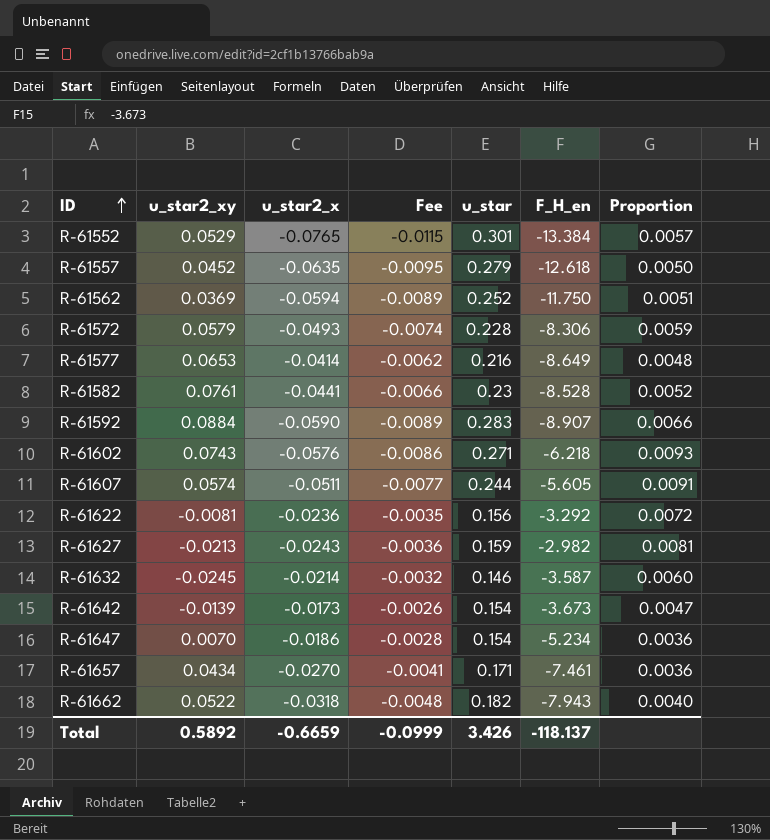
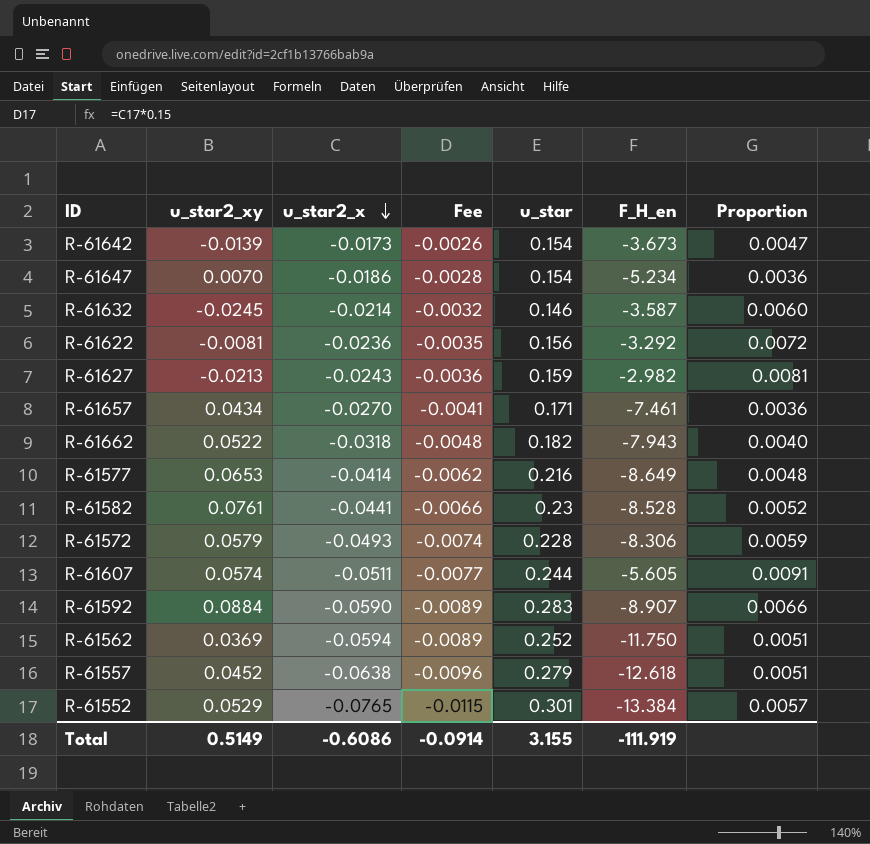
row order: ID ascending -> u_star2_x descending
row R-61602: 0.0743 | -0.0576 | -0.0086 | 0.271 | -6.218 | 0.0093 -> none
R-61557 | u_star2_x: -0.0635 -> -0.0638
R-61557 | Fee: -0.0095 -> -0.0096
R-61557 | Proportion: 0.0050 -> 0.0051
Total | u_star2_xy: 0.5892 -> 0.5149
Total | u_star2_x: -0.6659 -> -0.6086
Total | Fee: -0.0999 -> -0.0914
Total | u_star: 3.426 -> 3.155
Total | F_H_en: -118.137 -> -111.919

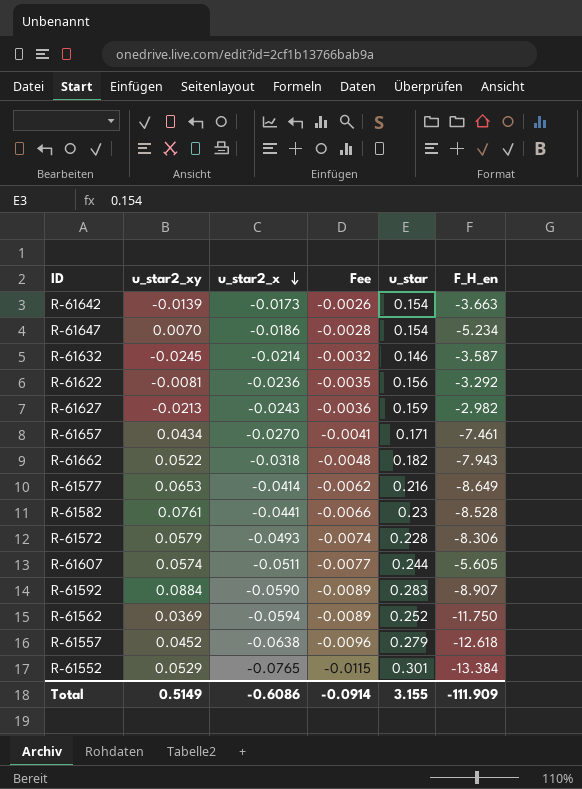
column Proportion | formula: [u_star2_x] / [F_H_en] -> none
R-61642 | F_H_en: -3.673 -> -3.663
Total | F_H_en: -111.919 -> -111.909

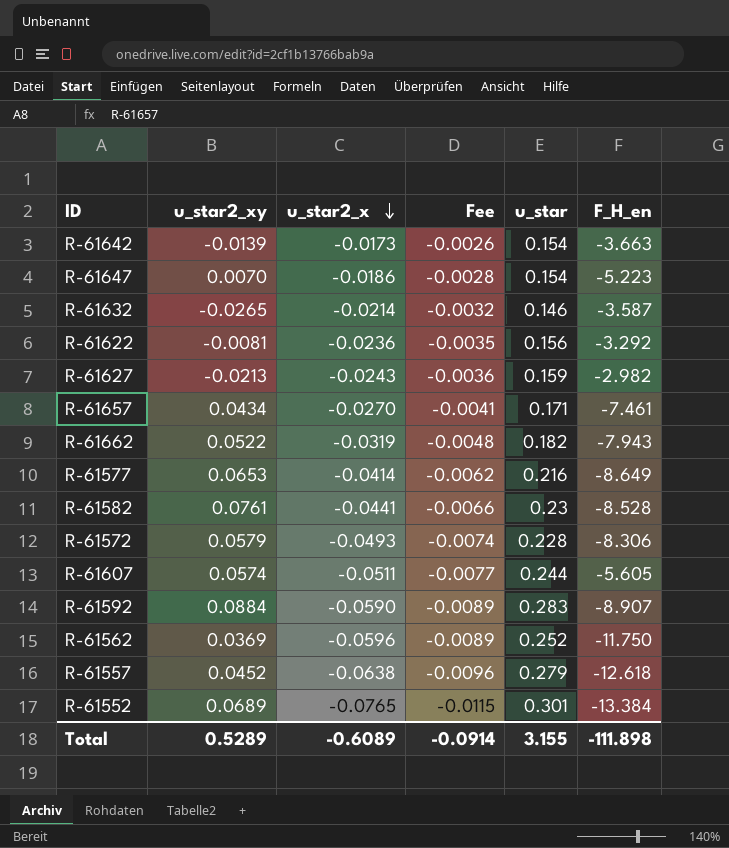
R-61647 | F_H_en: -5.234 -> -5.223
R-61632 | u_star2_xy: -0.0245 -> -0.0265
R-61662 | u_star2_x: -0.0318 -> -0.0319
R-61562 | u_star2_x: -0.0594 -> -0.0596
R-61552 | u_star2_xy: 0.0529 -> 0.0689
Total | u_star2_xy: 0.5149 -> 0.5289
Total | u_star2_x: -0.6086 -> -0.6089
Total | F_H_en: -111.909 -> -111.898

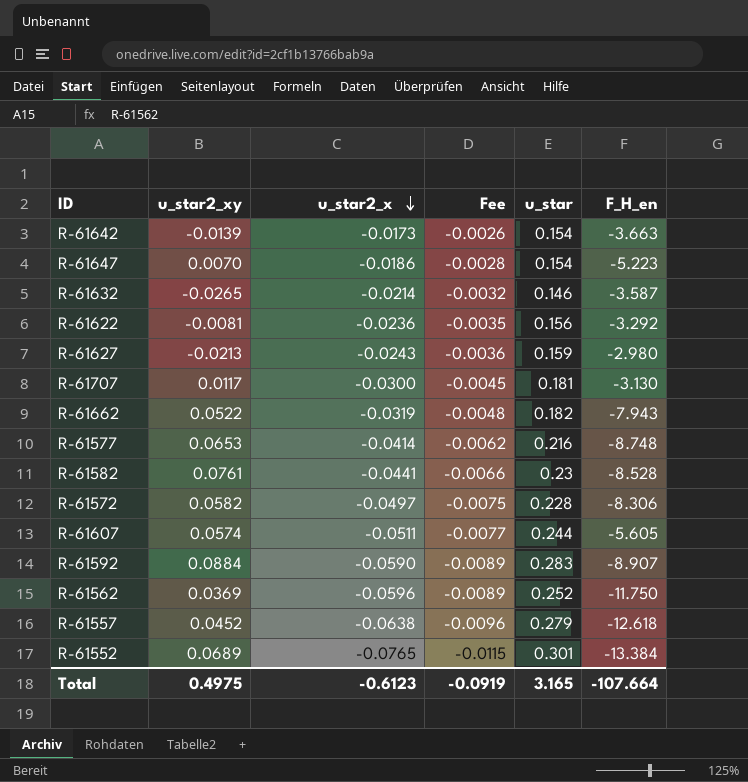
row R-61657: 0.0434 | -0.0270 | -0.0041 | 0.171 | -7.461 -> none
R-61627 | F_H_en: -2.982 -> -2.980
row R-61707: none -> 0.0117 | -0.0300 | -0.0045 | 0.181 | -3.130
R-61577 | F_H_en: -8.649 -> -8.748
R-61572 | u_star2_xy: 0.0579 -> 0.0582
R-61572 | u_star2_x: -0.0493 -> -0.0497
R-61572 | Fee: -0.0074 -> -0.0075
Total | u_star2_xy: 0.5289 -> 0.4975
Total | u_star2_x: -0.6089 -> -0.6123
Total | Fee: -0.0914 -> -0.0919
Total | u_star: 3.155 -> 3.165
Total | F_H_en: -111.898 -> -107.664

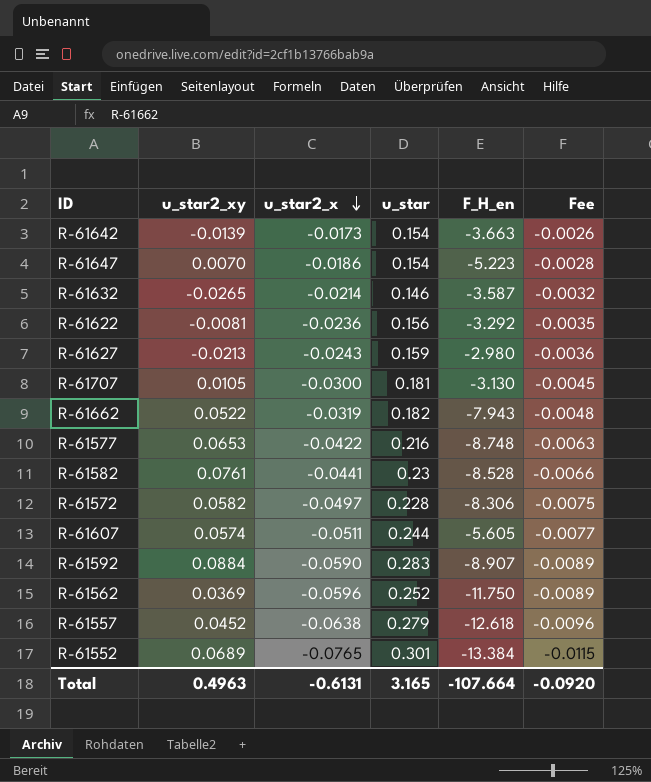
column Fee | position: 4 -> 6
R-61707 | u_star2_xy: 0.0117 -> 0.0105
R-61577 | u_star2_x: -0.0414 -> -0.0422
R-61577 | Fee: -0.0062 -> -0.0063
Total | u_star2_xy: 0.4975 -> 0.4963
Total | u_star2_x: -0.6123 -> -0.6131
Total | Fee: -0.0919 -> -0.0920

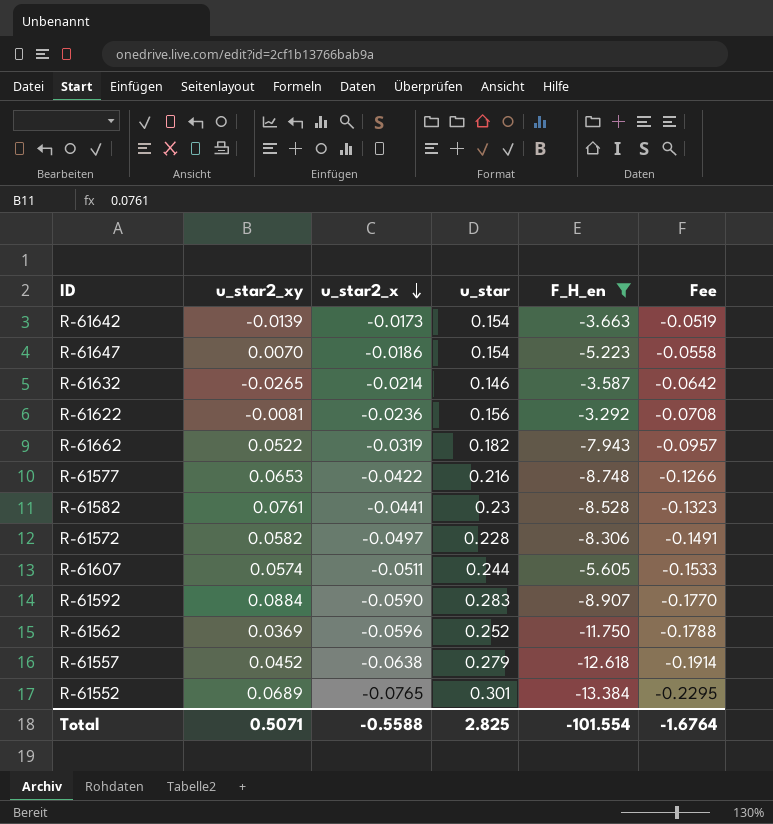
filter: none -> F_H_en <= -3.292
column Fee | formula: [u_star2_x] * 0.15 -> [u_star2_x] * 3
Total | u_star2_xy: 0.4963 -> 0.5071
Total | u_star2_x: -0.6131 -> -0.5588
Total | u_star: 3.165 -> 2.825
Total | F_H_en: -107.664 -> -101.554
Total | Fee: -0.0920 -> -1.6764

